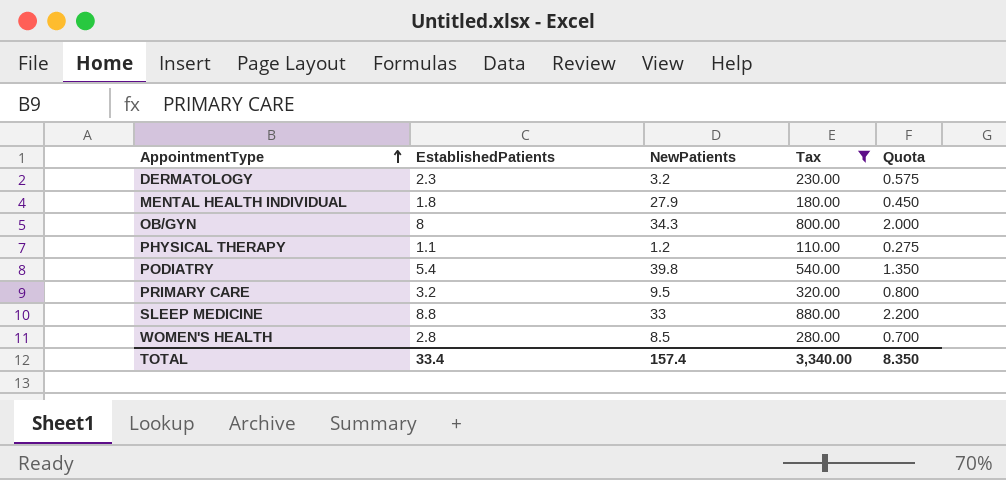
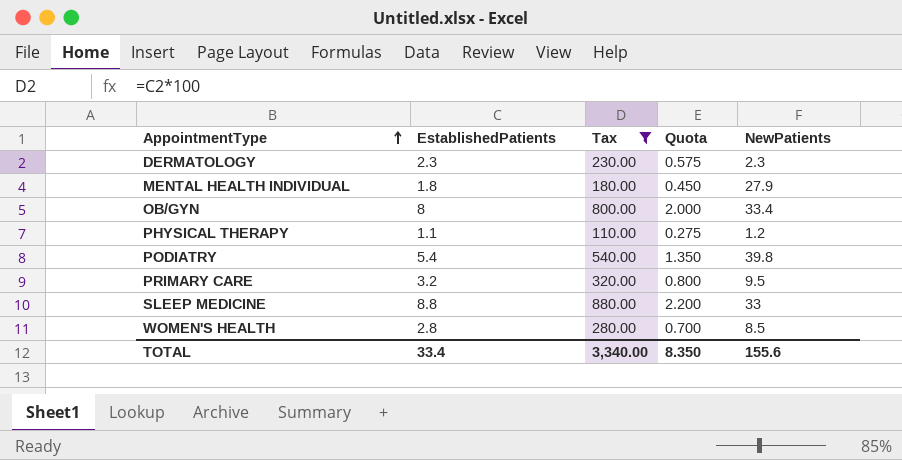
column NewPatients | position: 3 -> 5
DERMATOLOGY | NewPatients: 3.2 -> 2.3
OB/GYN | NewPatients: 34.3 -> 33.4
TOTAL | NewPatients: 157.4 -> 155.6

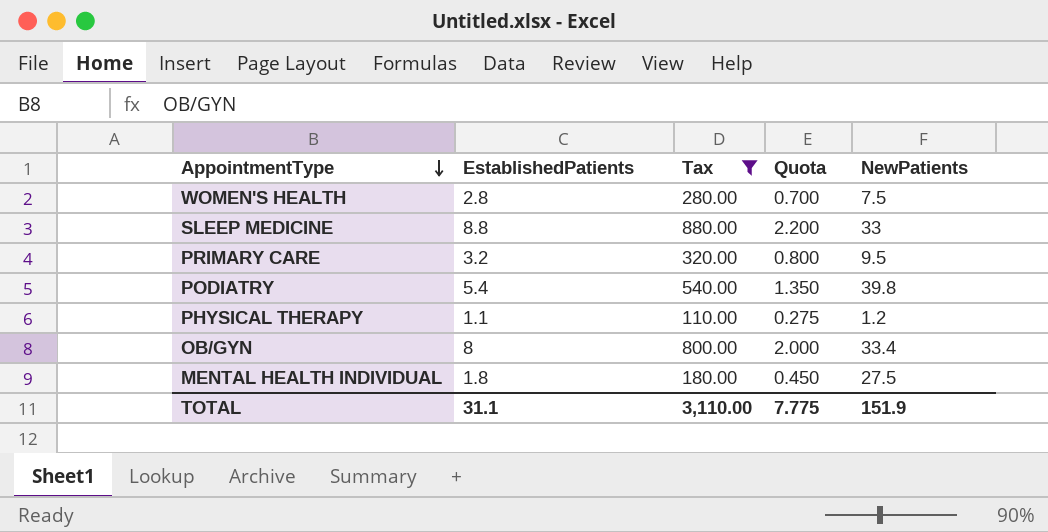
row order: AppointmentType ascending -> AppointmentType descending
row DERMATOLOGY: 2.3 | 230.00 | 0.575 | 2.3 -> none
WOMEN'S HEALTH | NewPatients: 8.5 -> 7.5
MENTAL HEALTH INDIVIDUAL | NewPatients: 27.9 -> 27.5
TOTAL | EstablishedPatients: 33.4 -> 31.1
TOTAL | Tax: 3,340.00 -> 3,110.00
TOTAL | Quota: 8.350 -> 7.775
TOTAL | NewPatients: 155.6 -> 151.9

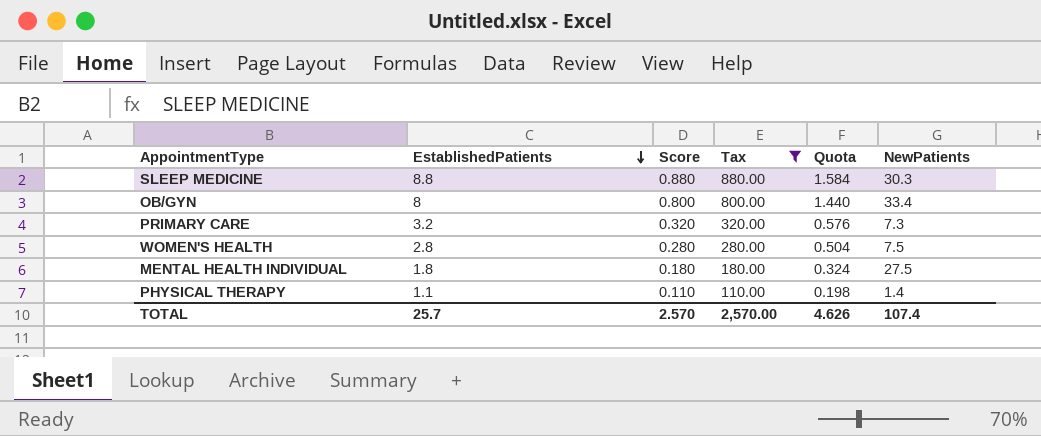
row order: AppointmentType descending -> EstablishedPatients descending
column Score | formula: none -> [EstablishedPatients] * 0.1
column Quota | formula: [EstablishedPatients] * 0.25 -> [EstablishedPatients] * 0.18
row PODIATRY: 5.4 | 540.00 | 1.350 | 39.8 -> none
SLEEP MEDICINE | NewPatients: 33 -> 30.3
PRIMARY CARE | NewPatients: 9.5 -> 7.3
PHYSICAL THERAPY | NewPatients: 1.2 -> 1.4
TOTAL | EstablishedPatients: 31.1 -> 25.7
TOTAL | Tax: 3,110.00 -> 2,570.00
TOTAL | Quota: 7.775 -> 4.626
TOTAL | NewPatients: 151.9 -> 107.4

